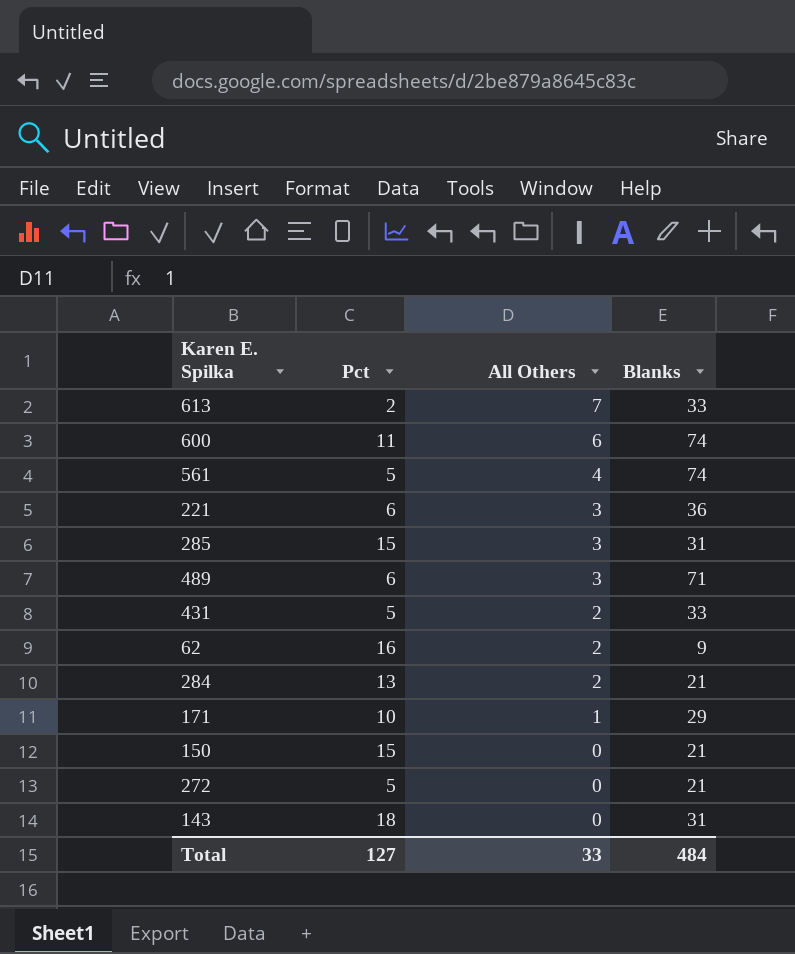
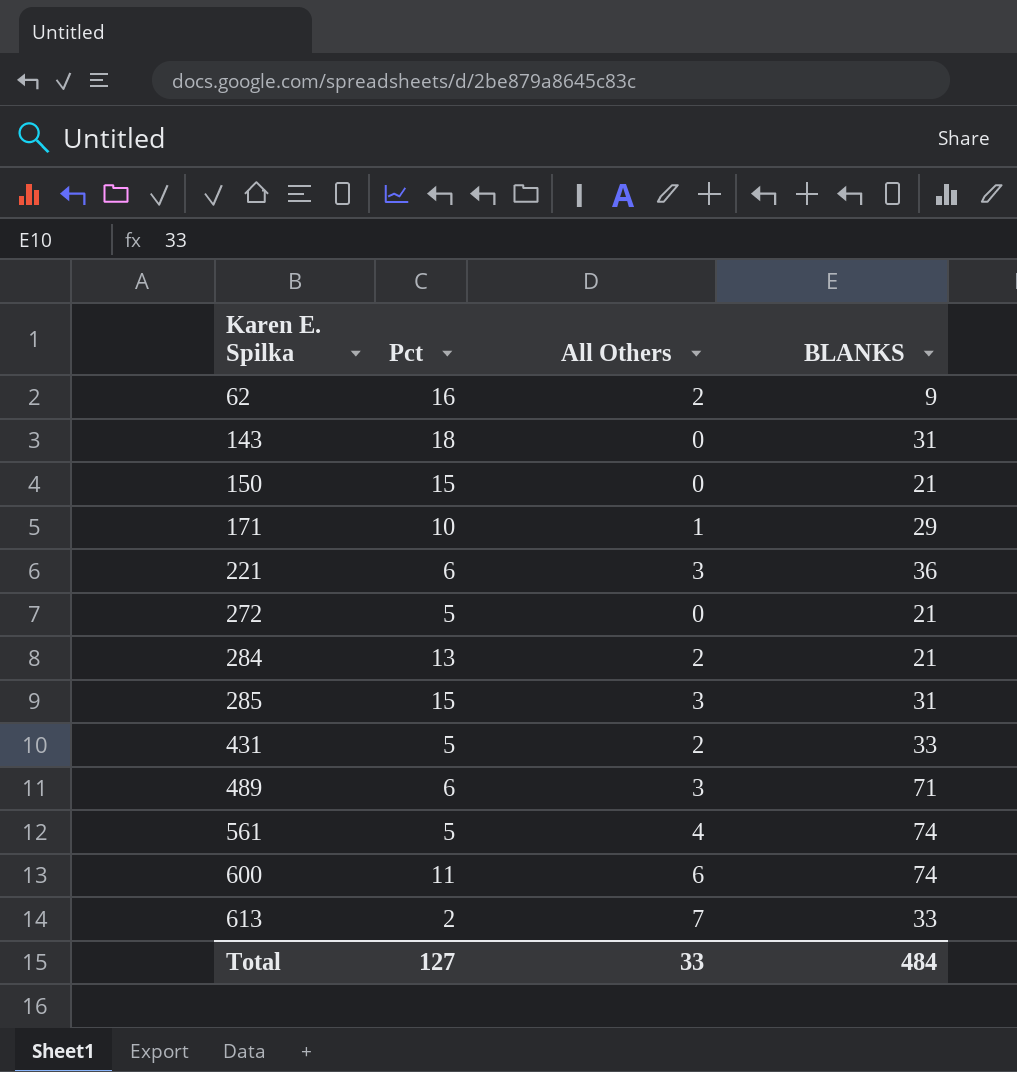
row order: All Others descending -> Karen E. Spilka ascending
column name: Blanks -> BLANKS

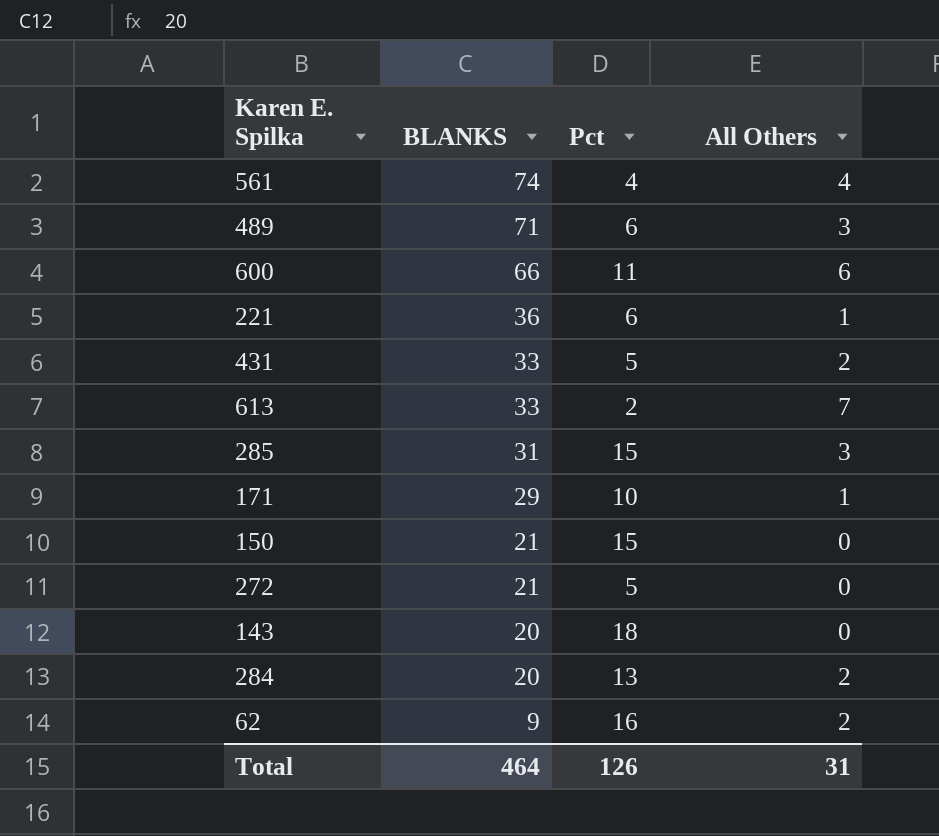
row order: Karen E. Spilka ascending -> BLANKS descending
column BLANKS | position: 4 -> 2
561 | Pct: 5 -> 4
600 | BLANKS: 74 -> 66
221 | All Others: 3 -> 1
143 | BLANKS: 31 -> 20
284 | BLANKS: 21 -> 20
Total | BLANKS: 484 -> 464
Total | Pct: 127 -> 126
Total | All Others: 33 -> 31

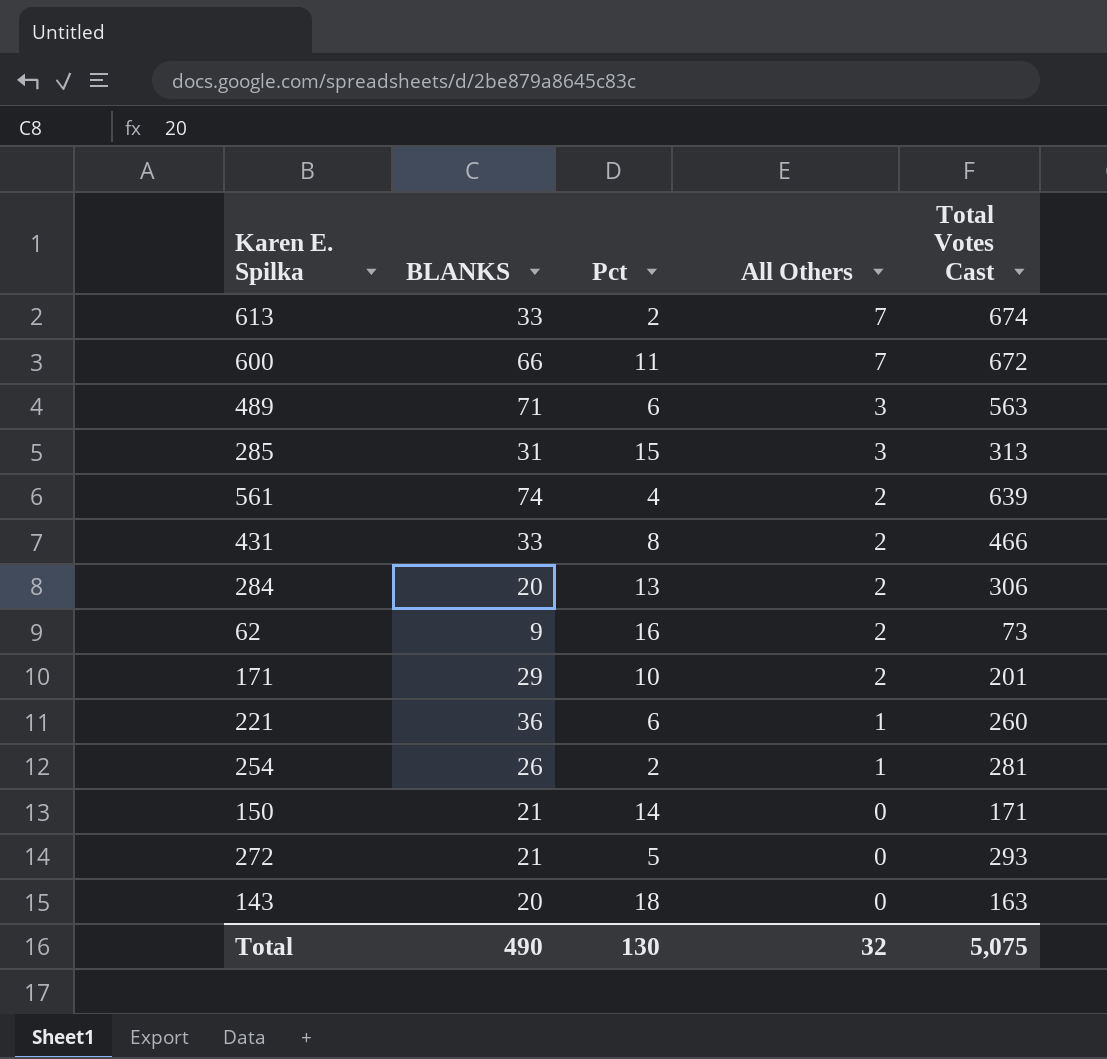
row order: BLANKS descending -> All Others descending
column Total Votes Cast | position: none -> 5
600 | All Others: 6 -> 7
561 | All Others: 4 -> 2
431 | Pct: 5 -> 8
171 | All Others: 1 -> 2
row 254: none -> 26 | 2 | 1 | 281
150 | Pct: 15 -> 14
Total | BLANKS: 464 -> 490
Total | Pct: 126 -> 130
Total | All Others: 31 -> 32

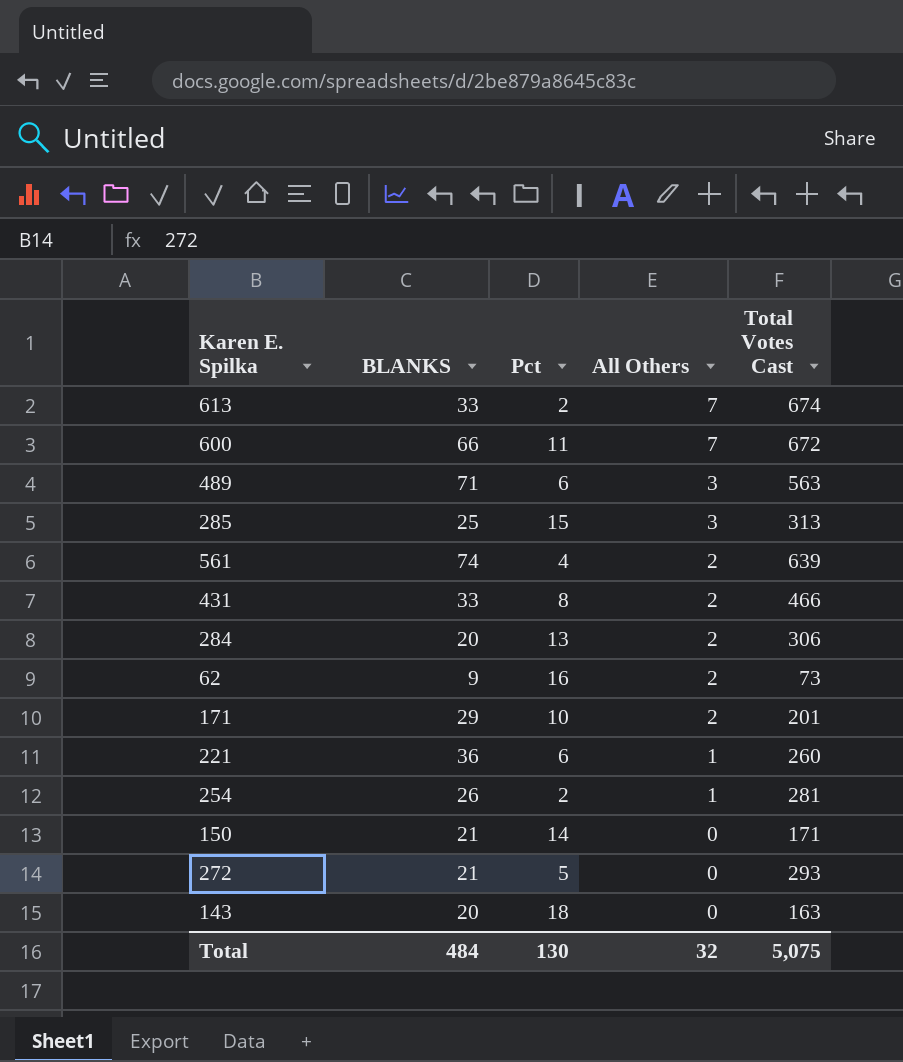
285 | BLANKS: 31 -> 25
Total | BLANKS: 490 -> 484

